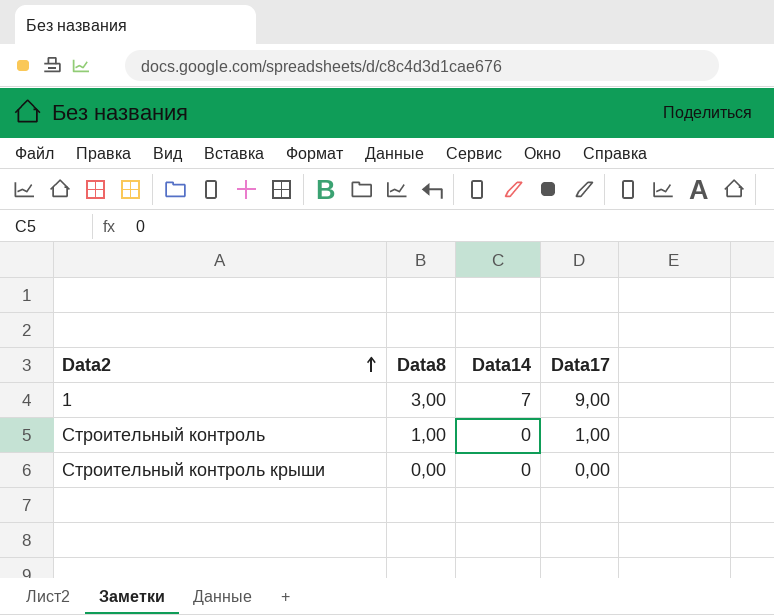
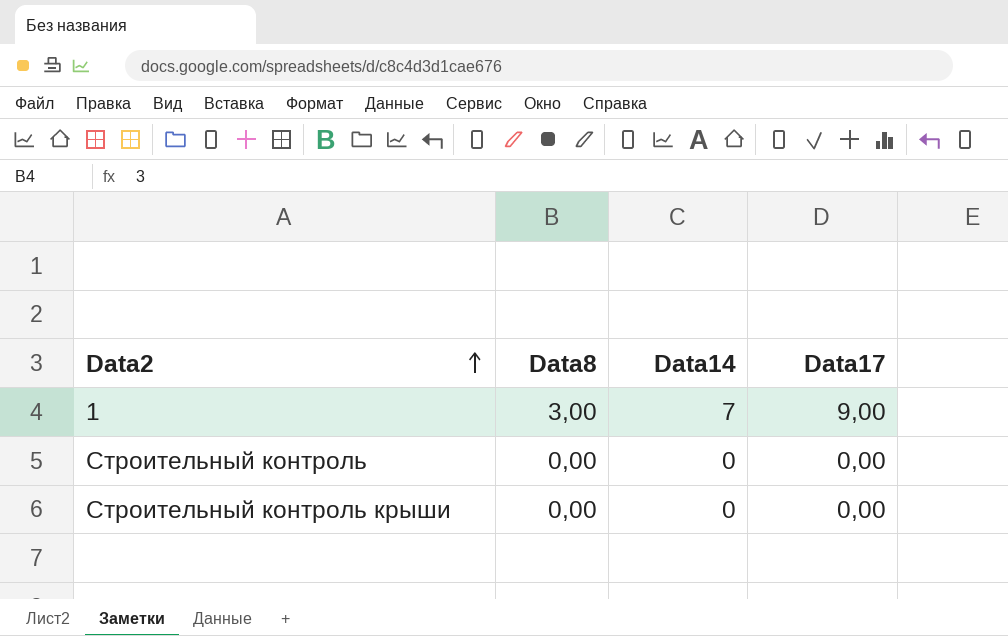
Строительный контроль | Data8: 1,00 -> 0,00
Строительный контроль | Data17: 1,00 -> 0,00

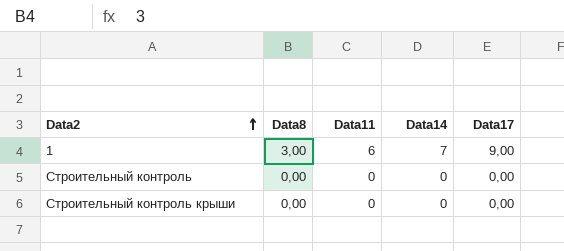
column Data11 | position: none -> 3

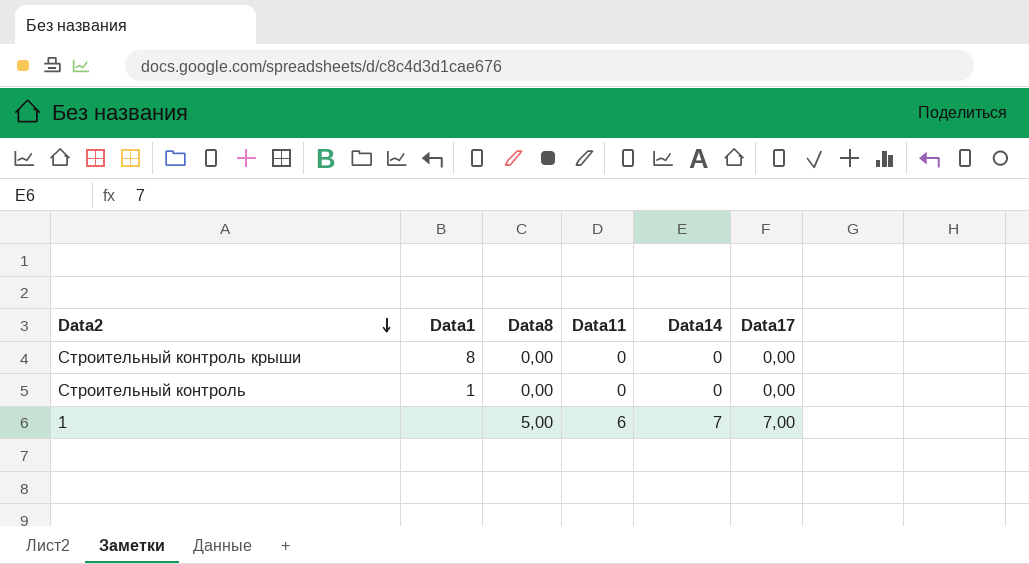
row order: Data2 ascending -> Data2 descending
column Data1 | position: none -> 2
1 | Data8: 3,00 -> 5,00
1 | Data17: 9,00 -> 7,00

